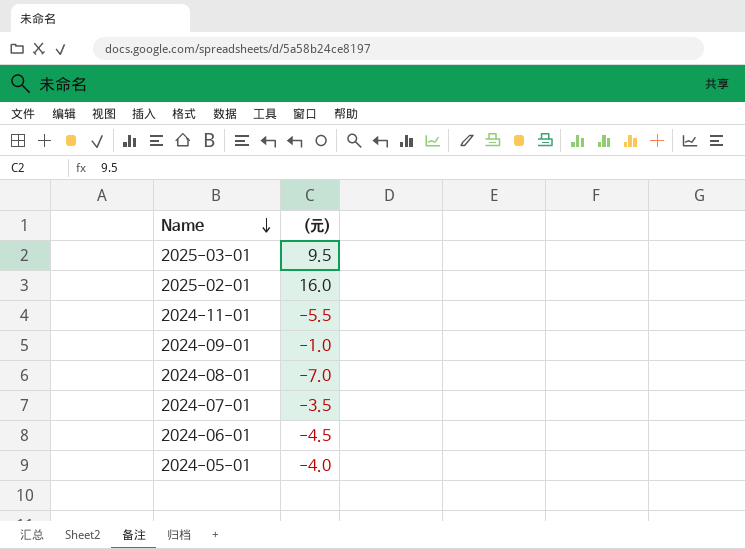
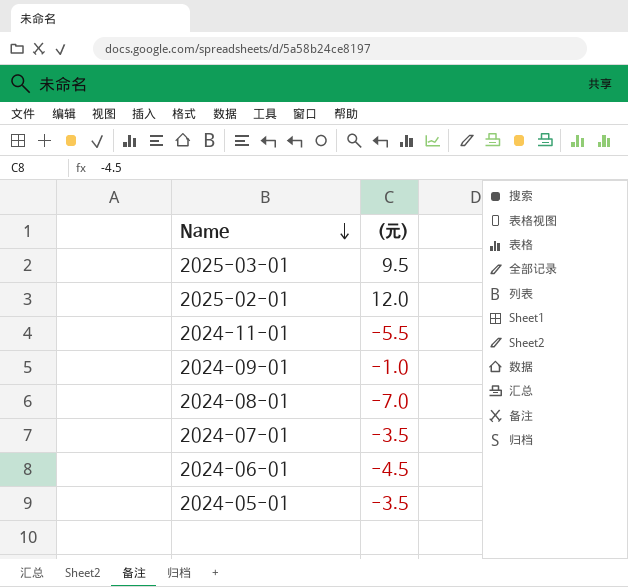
2025-02-01 | (元): 16.0 -> 12.0
2024-05-01 | (元): -4.0 -> -3.5

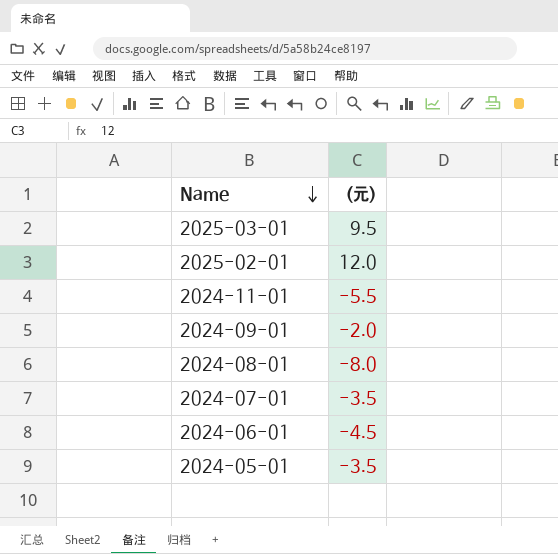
2024-09-01 | (元): -1.0 -> -2.0
2024-08-01 | (元): -7.0 -> -8.0

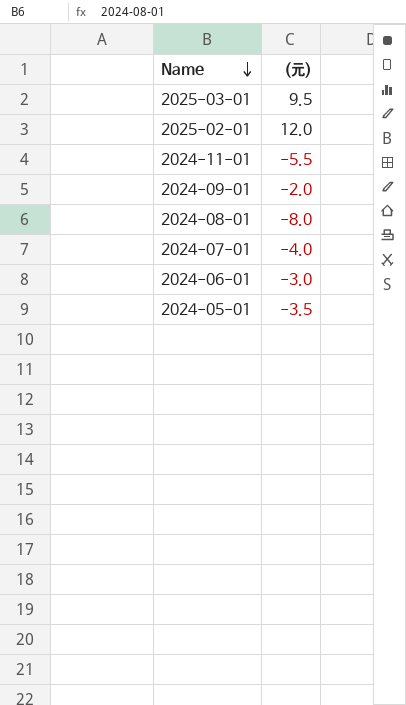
2024-07-01 | (元): -3.5 -> -4.0
2024-06-01 | (元): -4.5 -> -3.0

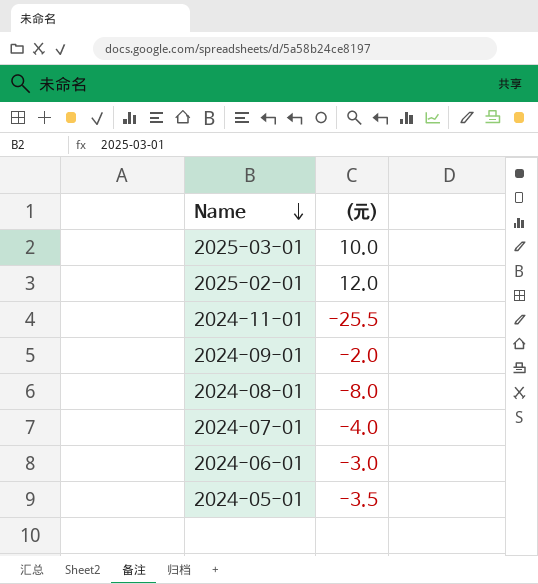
2025-03-01 | (元): 9.5 -> 10.0
2024-11-01 | (元): -5.5 -> -25.5

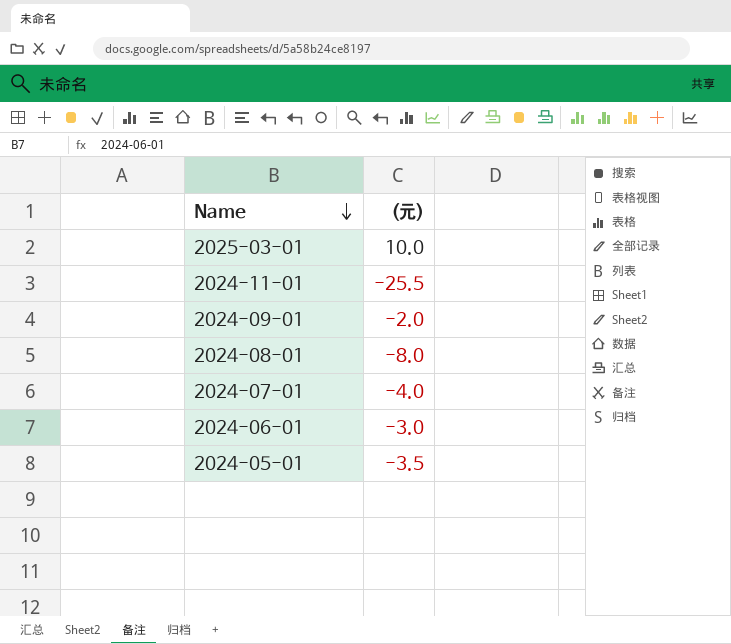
row 2025-02-01: 12.0 -> none

